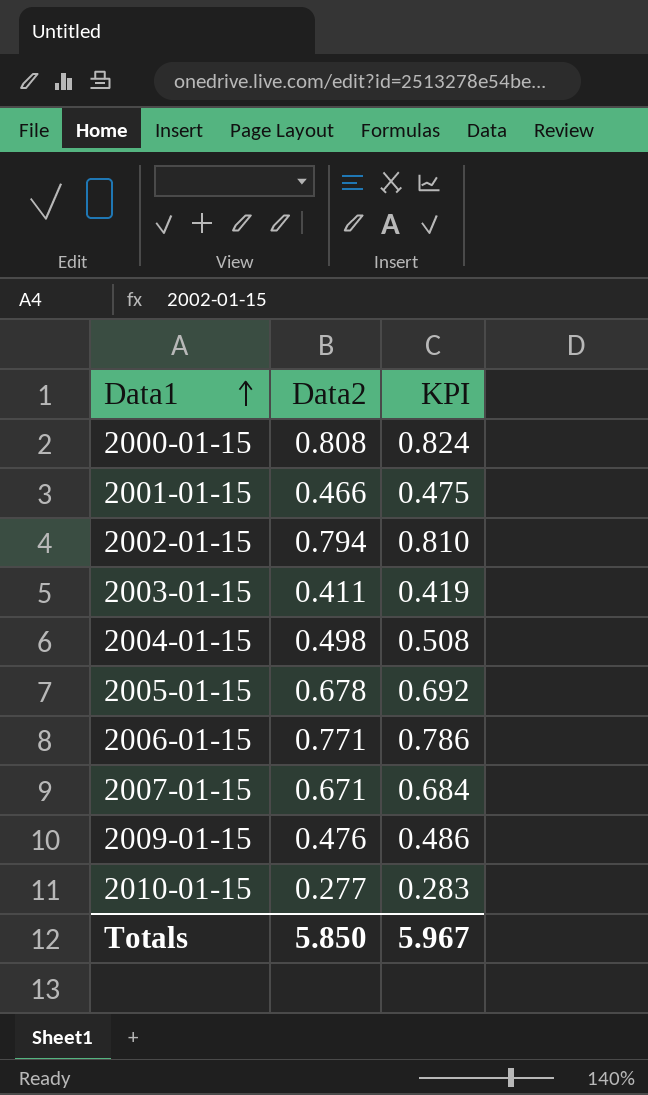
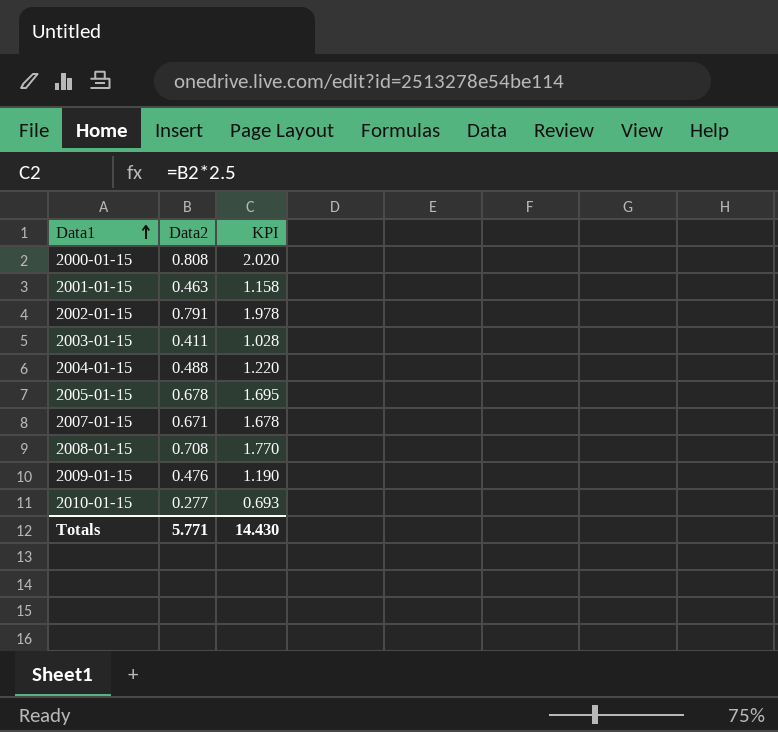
column KPI | formula: [Data2] * 1.02 -> [Data2] * 2.5
row 2006-01-15: 0.771 | 0.786 -> none
2001-01-15 | Data2: 0.466 -> 0.463
2002-01-15 | Data2: 0.794 -> 0.791
2004-01-15 | Data2: 0.498 -> 0.488
row 2008-01-15: none -> 0.708 | 1.770
Totals | Data2: 5.850 -> 5.771
Totals | KPI: 5.967 -> 14.430

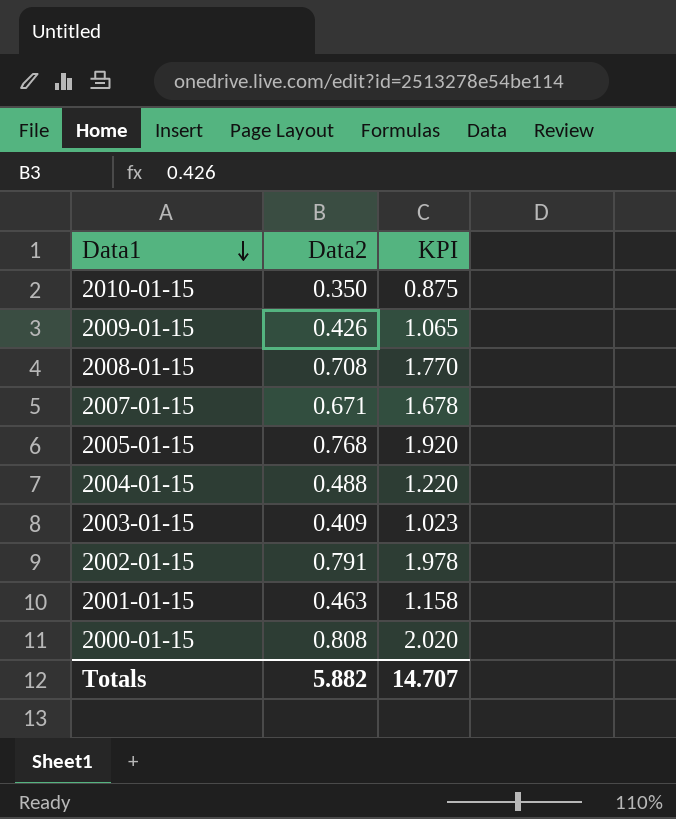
row order: Data1 ascending -> Data1 descending
2010-01-15 | Data2: 0.277 -> 0.350
2010-01-15 | KPI: 0.693 -> 0.875
2009-01-15 | Data2: 0.476 -> 0.426
2009-01-15 | KPI: 1.190 -> 1.065
2005-01-15 | Data2: 0.678 -> 0.768
2005-01-15 | KPI: 1.695 -> 1.920
2003-01-15 | Data2: 0.411 -> 0.409
2003-01-15 | KPI: 1.028 -> 1.023
Totals | Data2: 5.771 -> 5.882
Totals | KPI: 14.430 -> 14.707

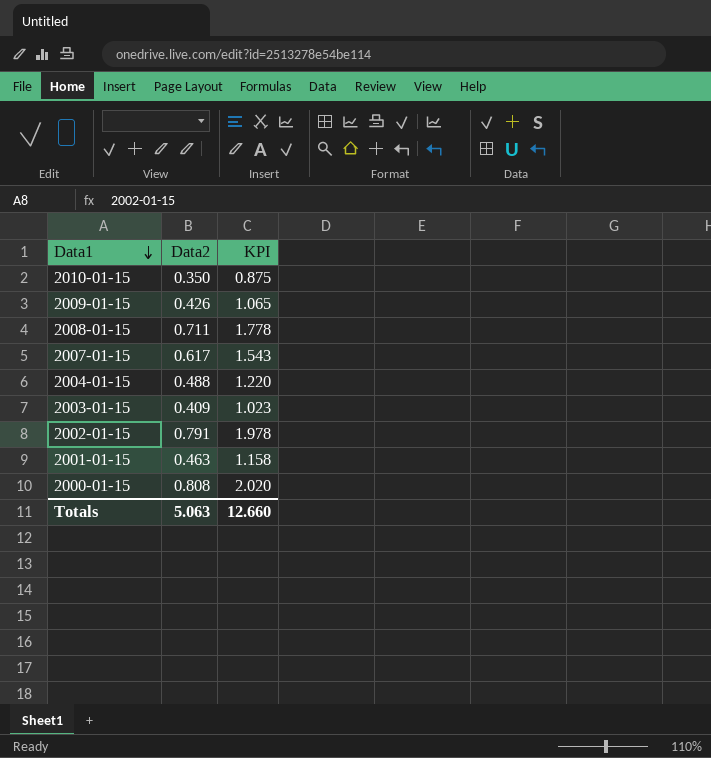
row 2005-01-15: 0.768 | 1.920 -> none
2008-01-15 | Data2: 0.708 -> 0.711
2008-01-15 | KPI: 1.770 -> 1.778
2007-01-15 | Data2: 0.671 -> 0.617
2007-01-15 | KPI: 1.678 -> 1.543
Totals | Data2: 5.882 -> 5.063
Totals | KPI: 14.707 -> 12.660

